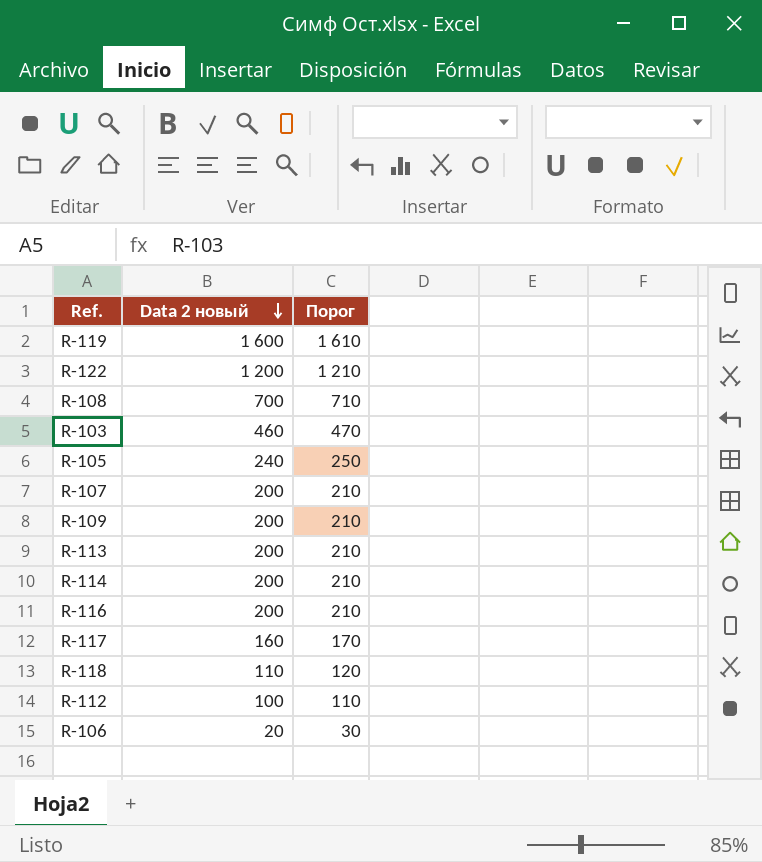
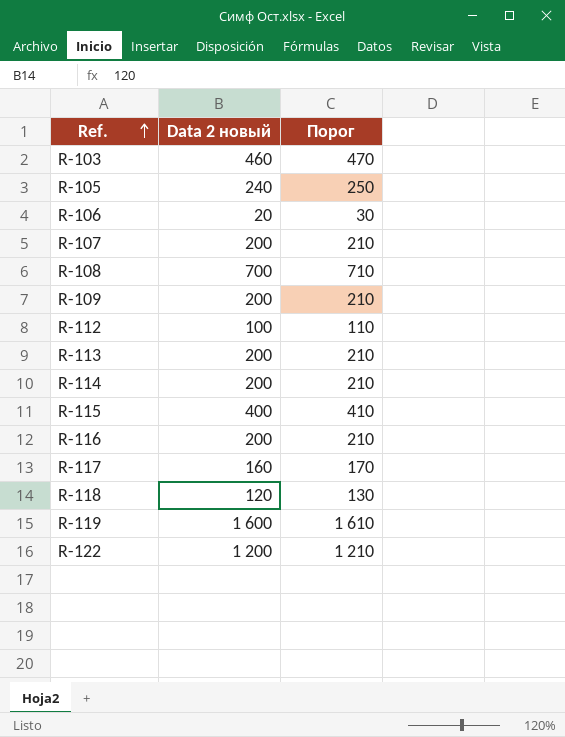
row order: Data 2 новый descending -> Ref. ascending
row R-115: none -> 400 | 410
R-118 | Data 2 новый: 110 -> 120
R-118 | Порог: 120 -> 130

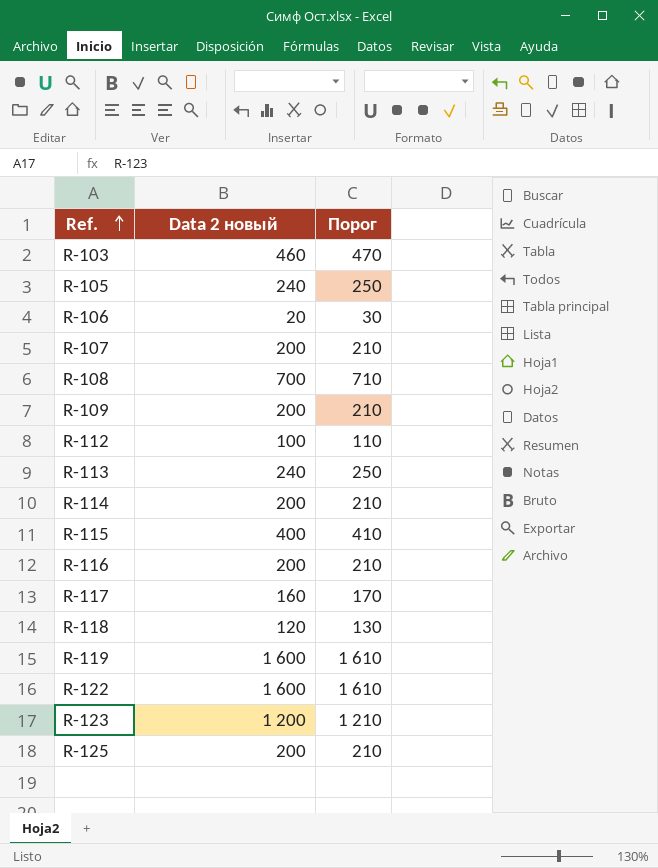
R-113 | Data 2 новый: 200 -> 240
R-113 | Порог: 210 -> 250
R-122 | Data 2 новый: 1 200 -> 1 600
R-122 | Порог: 1 210 -> 1 610
row R-123: none -> 1 200 | 1 210
row R-125: none -> 200 | 210

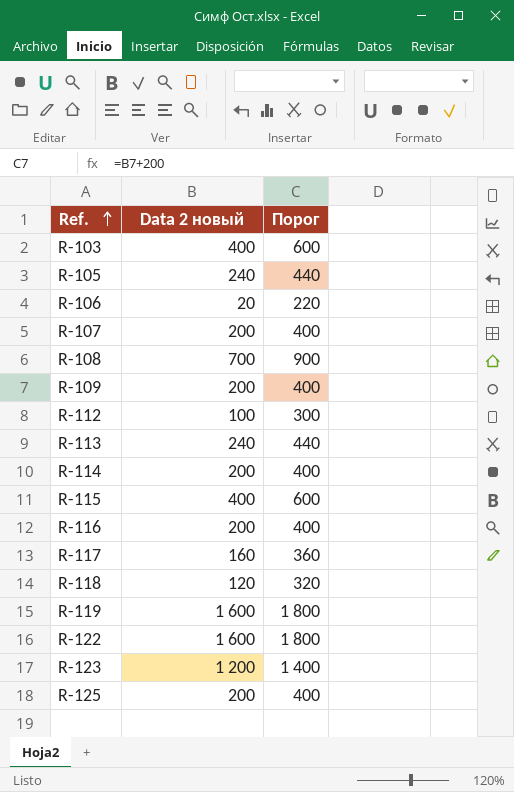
column Порог | formula: [Data 2 новый] + 10 -> [Data 2 новый] + 200
R-103 | Data 2 новый: 460 -> 400

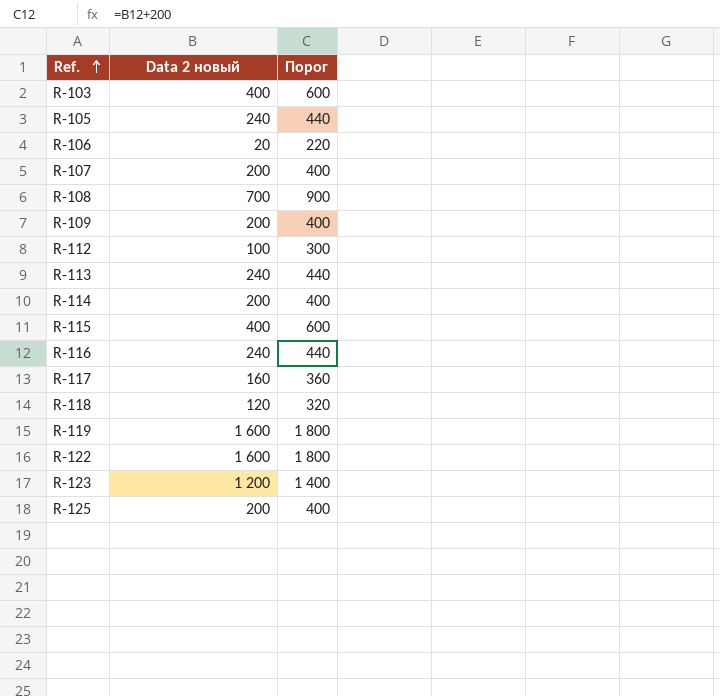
R-116 | Data 2 новый: 200 -> 240
R-116 | Порог: 400 -> 440

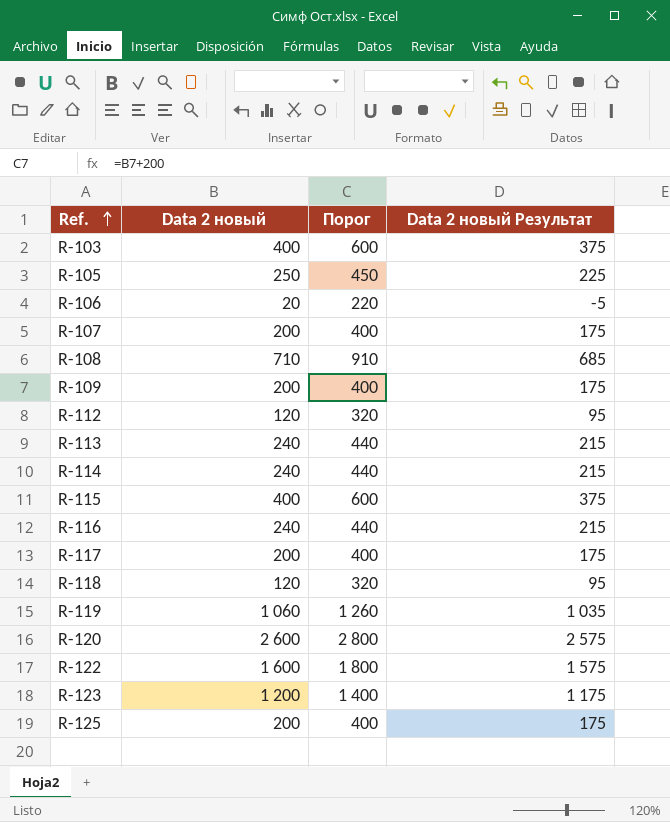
column Data 2 новый Результат | formula: none -> [Data 2 новый] - 25
R-105 | Data 2 новый: 240 -> 250
R-105 | Порог: 440 -> 450
R-108 | Data 2 новый: 700 -> 710
R-108 | Порог: 900 -> 910
R-112 | Data 2 новый: 100 -> 120
R-112 | Порог: 300 -> 320
R-114 | Data 2 новый: 200 -> 240
R-114 | Порог: 400 -> 440
R-117 | Data 2 новый: 160 -> 200
R-117 | Порог: 360 -> 400
R-119 | Data 2 новый: 1 600 -> 1 060
R-119 | Порог: 1 800 -> 1 260
row R-120: none -> 2 600 | 2 800 | 2 575

